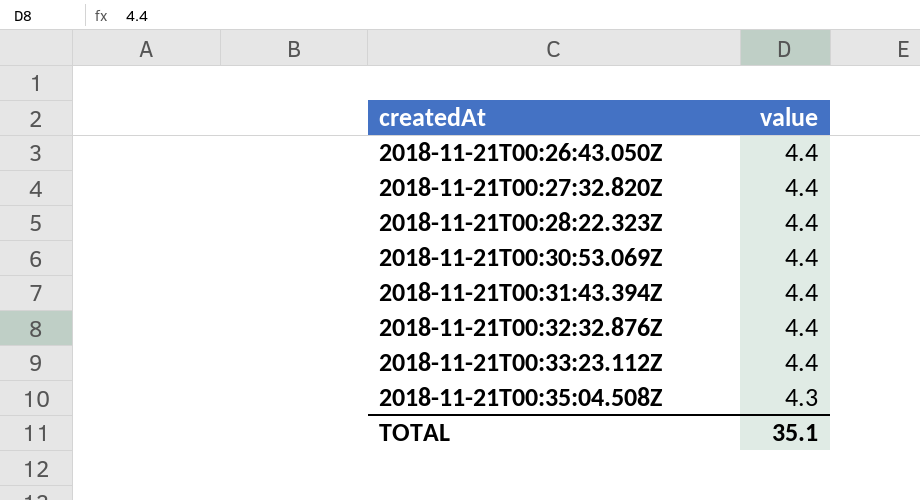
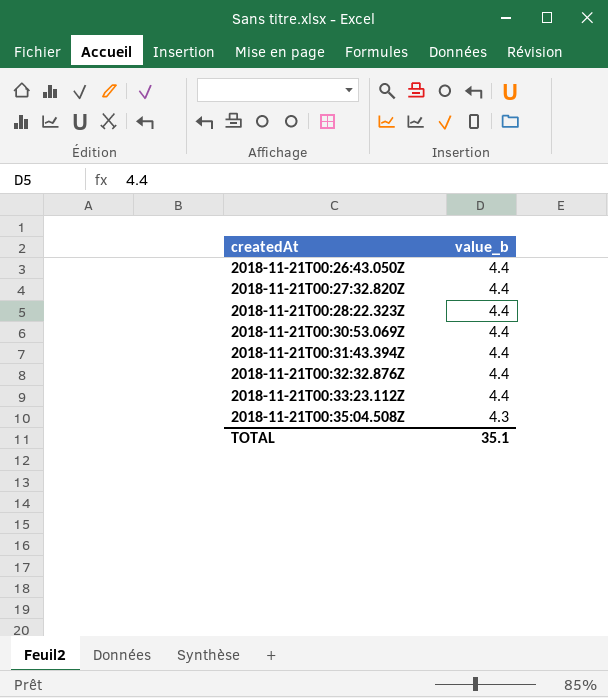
column name: value -> value_b

